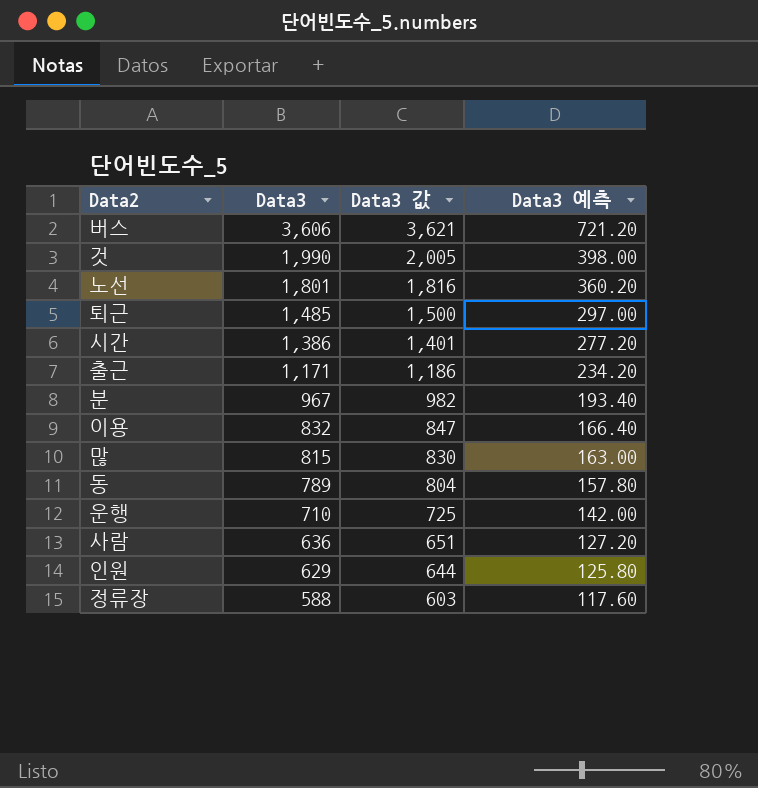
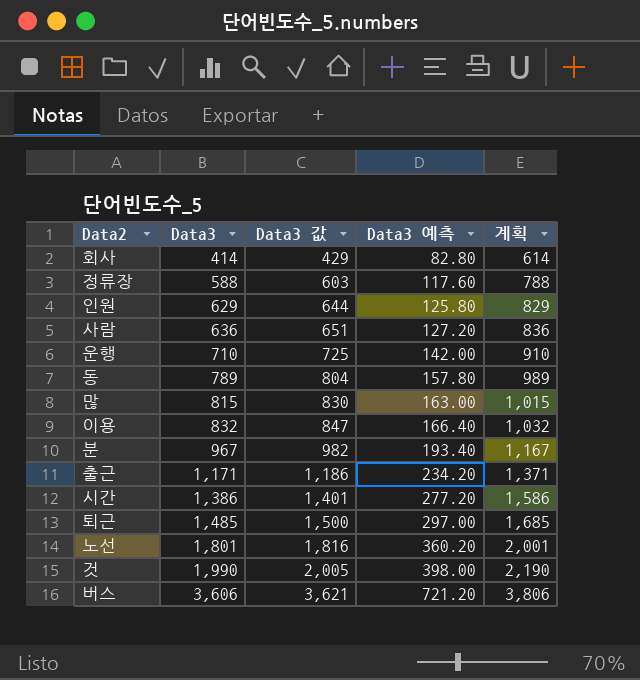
row order: Data3 descending -> Data3 ascending
column 계획 | formula: none -> [Data3] + 200
row 회사: none -> 414 | 429 | 82.80 | 614

